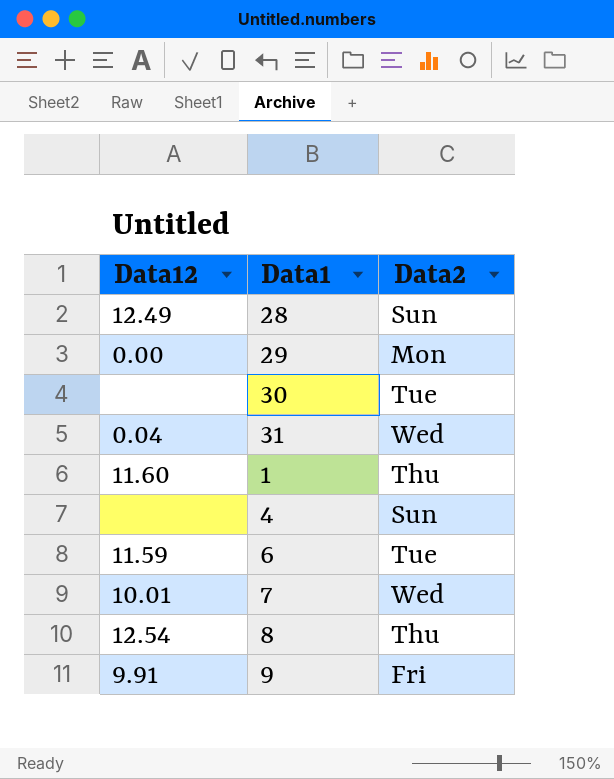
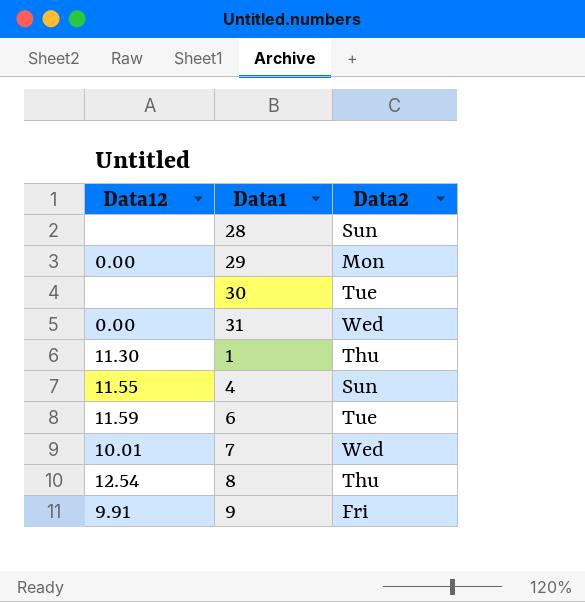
28 | Data12: 12.49 -> none
31 | Data12: 0.04 -> 0.00
1 | Data12: 11.60 -> 11.30
4 | Data12: none -> 11.55

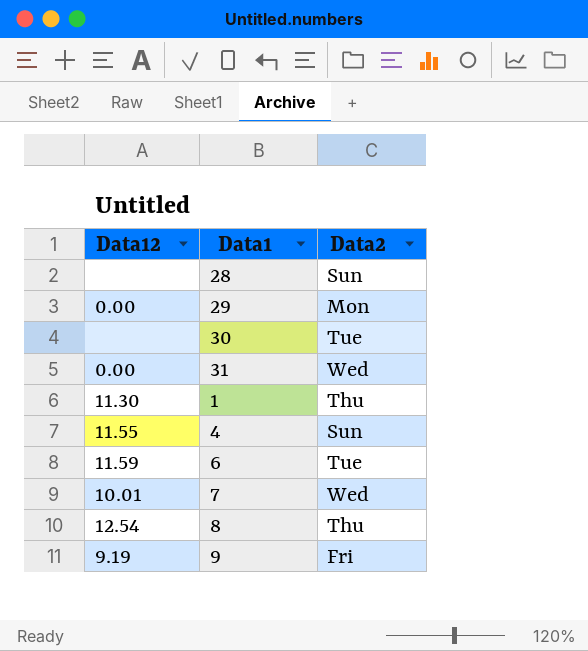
9 | Data12: 9.91 -> 9.19

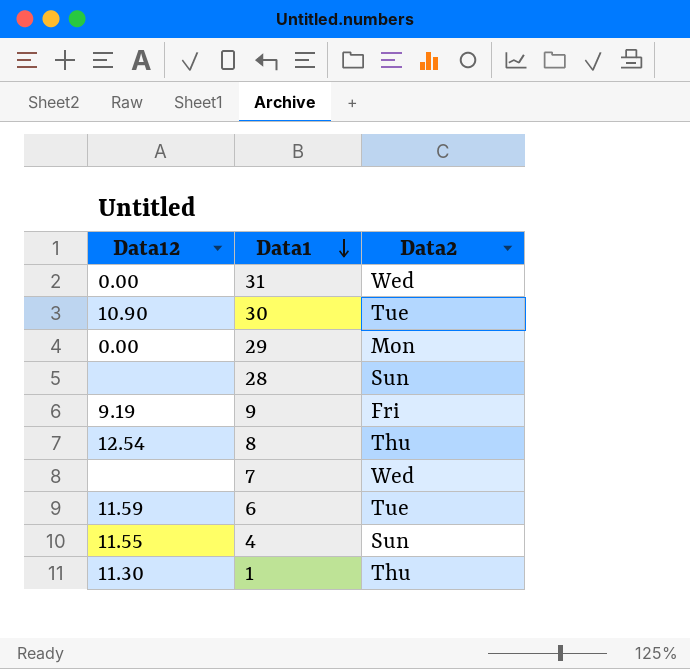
row order: none -> Data1 descending
30 | Data12: none -> 10.90
7 | Data12: 10.01 -> none

